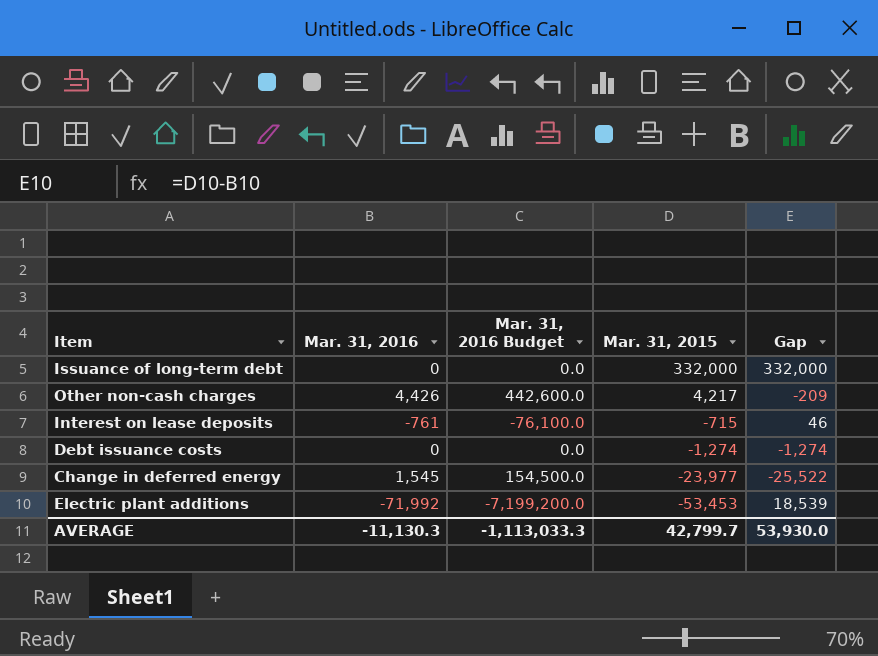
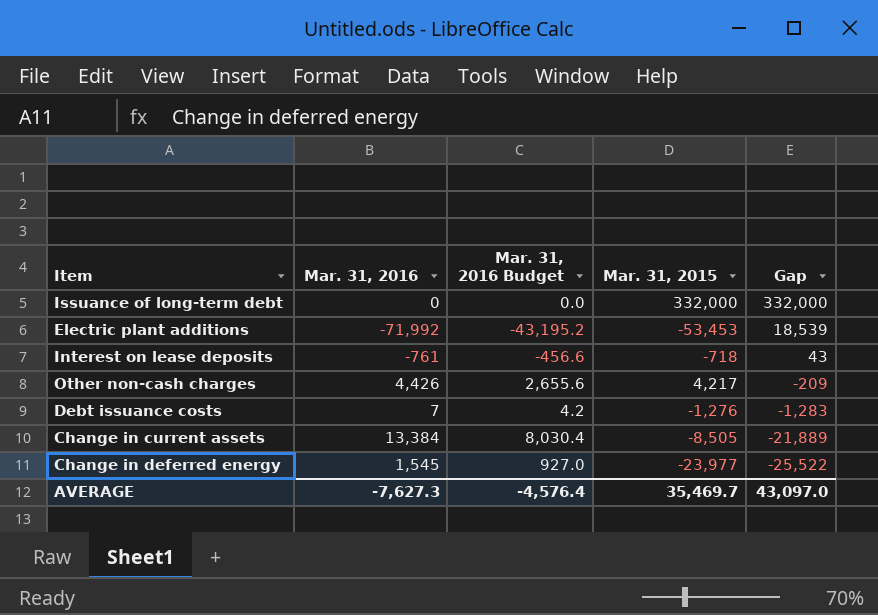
row order: Mar. 31, 2015 descending -> Gap descending
column Mar. 31, 2016 Budget | formula: [Mar. 31, 2016] * 100 -> [Mar. 31, 2016] * 0.6
Interest on lease deposits | Mar. 31, 2015: -715 -> -718
Interest on lease deposits | Gap: 46 -> 43
Debt issuance costs | Mar. 31, 2016: 0 -> 7
Debt issuance costs | Mar. 31, 2015: -1,274 -> -1,276
Debt issuance costs | Gap: -1,274 -> -1,283
row Change in current assets: none -> 13,384 | 8,030.4 | -8,505 | -21,889
AVERAGE | Mar. 31, 2016: -11,130.3 -> -7,627.3
AVERAGE | Mar. 31, 2016 Budget: -1,113,033.3 -> -4,576.4
AVERAGE | Mar. 31, 2015: 42,799.7 -> 35,469.7
AVERAGE | Gap: 53,930.0 -> 43,097.0

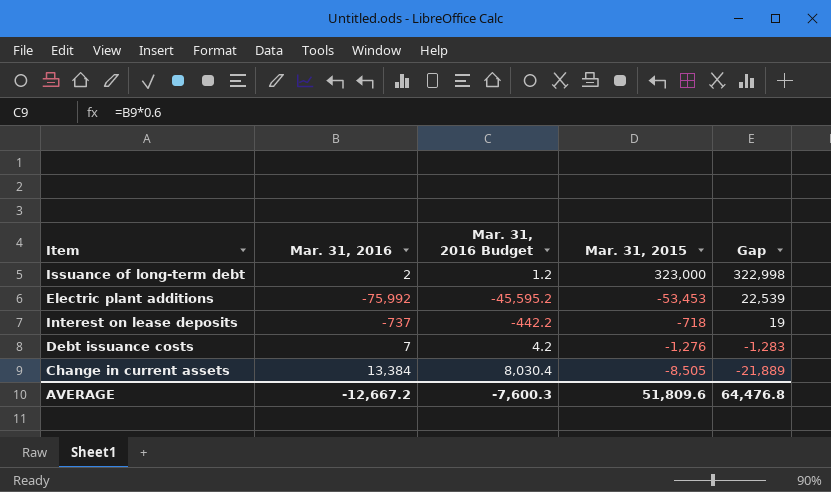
row Other non-cash charges: 4,426 | 2,655.6 | 4,217 | -209 -> none
row Change in deferred energy: 1,545 | 927.0 | -23,977 | -25,522 -> none
Issuance of long-term debt | Mar. 31, 2016: 0 -> 2
Issuance of long-term debt | Mar. 31, 2016 Budget: 0.0 -> 1.2
Issuance of long-term debt | Mar. 31, 2015: 332,000 -> 323,000
Issuance of long-term debt | Gap: 332,000 -> 322,998
Electric plant additions | Mar. 31, 2016: -71,992 -> -75,992
Electric plant additions | Mar. 31, 2016 Budget: -43,195.2 -> -45,595.2
Electric plant additions | Gap: 18,539 -> 22,539
Interest on lease deposits | Mar. 31, 2016: -761 -> -737
Interest on lease deposits | Mar. 31, 2016 Budget: -456.6 -> -442.2
Interest on lease deposits | Gap: 43 -> 19
AVERAGE | Mar. 31, 2016: -7,627.3 -> -12,667.2
AVERAGE | Mar. 31, 2016 Budget: -4,576.4 -> -7,600.3
AVERAGE | Mar. 31, 2015: 35,469.7 -> 51,809.6
AVERAGE | Gap: 43,097.0 -> 64,476.8

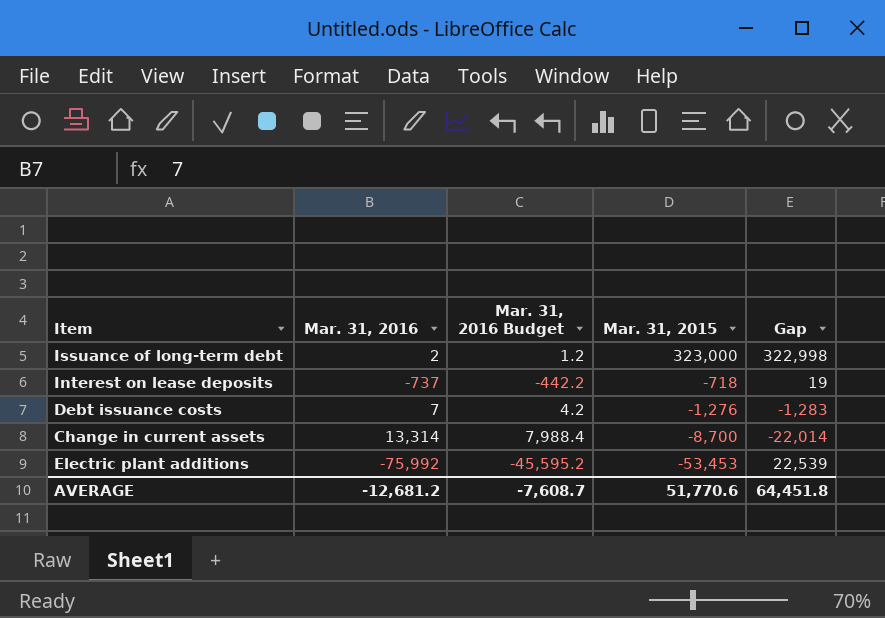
row order: Gap descending -> Mar. 31, 2015 descending
Change in current assets | Mar. 31, 2016: 13,384 -> 13,314
Change in current assets | Mar. 31, 2016 Budget: 8,030.4 -> 7,988.4
Change in current assets | Mar. 31, 2015: -8,505 -> -8,700
Change in current assets | Gap: -21,889 -> -22,014
AVERAGE | Mar. 31, 2016: -12,667.2 -> -12,681.2
AVERAGE | Mar. 31, 2016 Budget: -7,600.3 -> -7,608.7
AVERAGE | Mar. 31, 2015: 51,809.6 -> 51,770.6
AVERAGE | Gap: 64,476.8 -> 64,451.8

